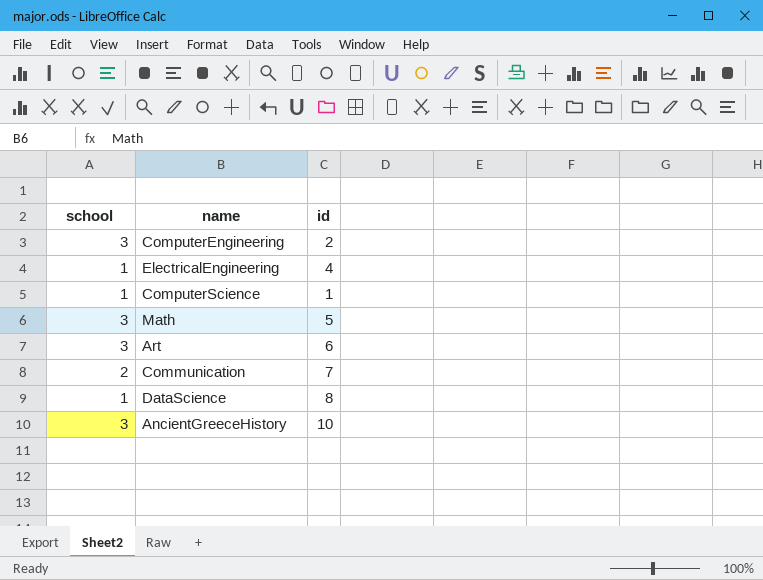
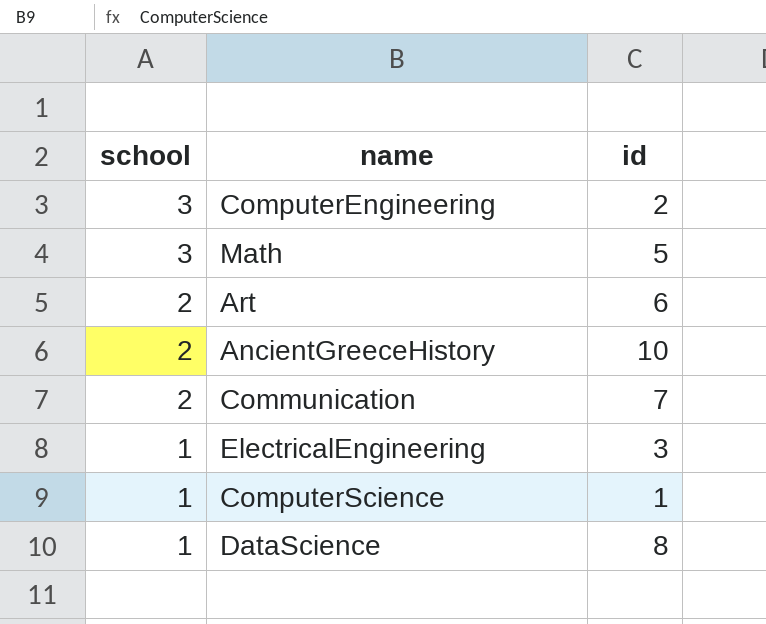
row order: none -> school descending
Art | school: 3 -> 2
AncientGreeceHistory | school: 3 -> 2
ElectricalEngineering | id: 4 -> 3

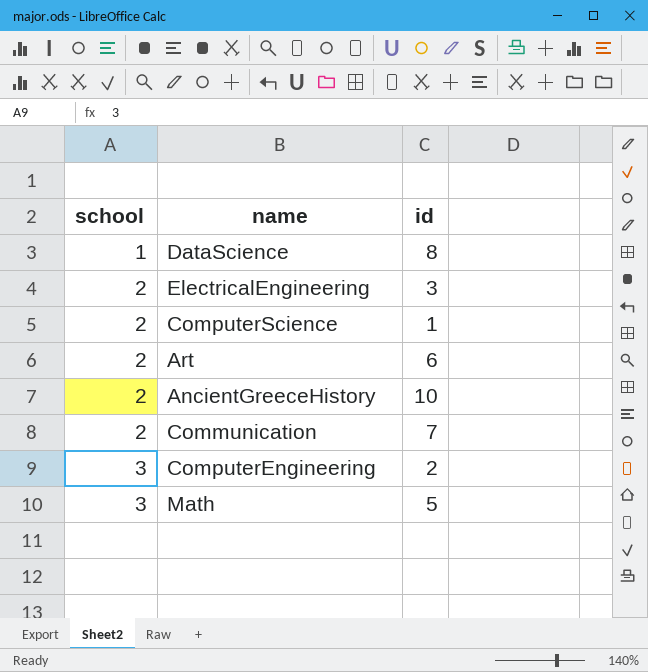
row order: school descending -> school ascending
ElectricalEngineering | school: 1 -> 2
ComputerScience | school: 1 -> 2

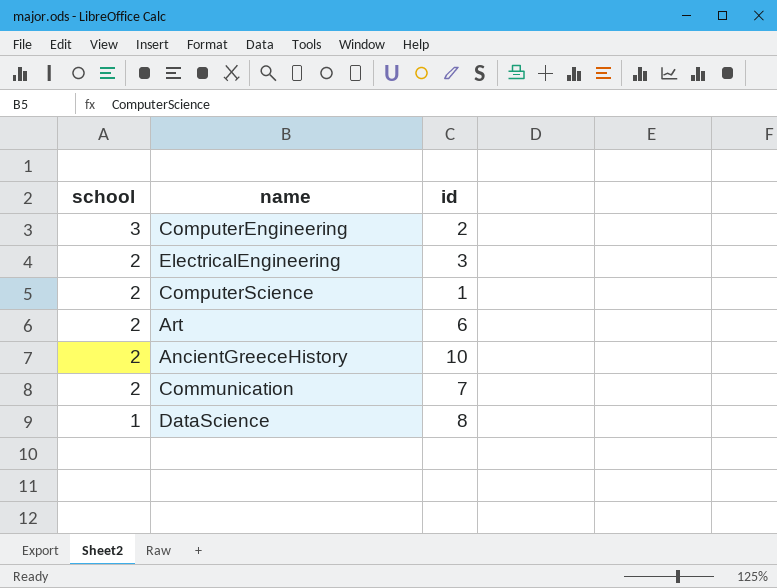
row order: school ascending -> school descending
row Math: 3 | 5 -> none

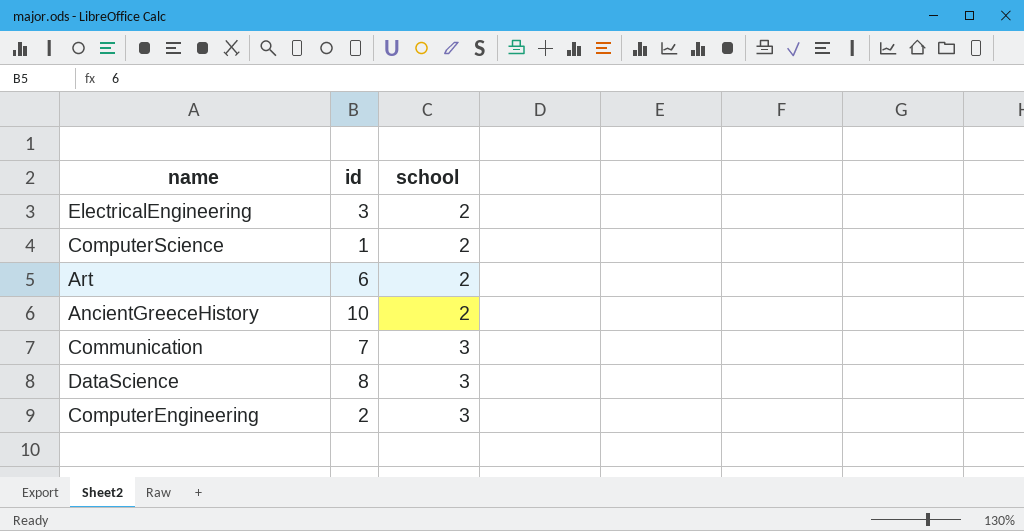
row order: school descending -> school ascending
column school | position: 1 -> 3
Communication | school: 2 -> 3
DataScience | school: 1 -> 3

